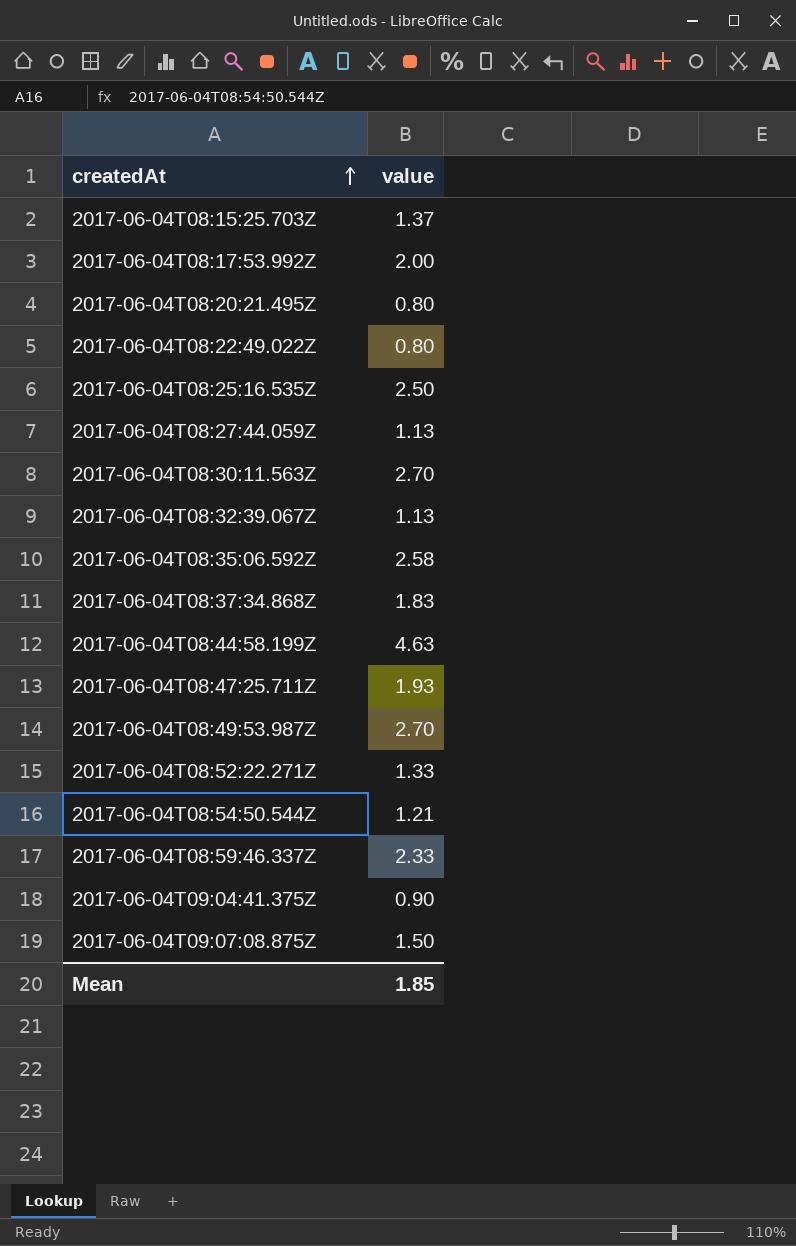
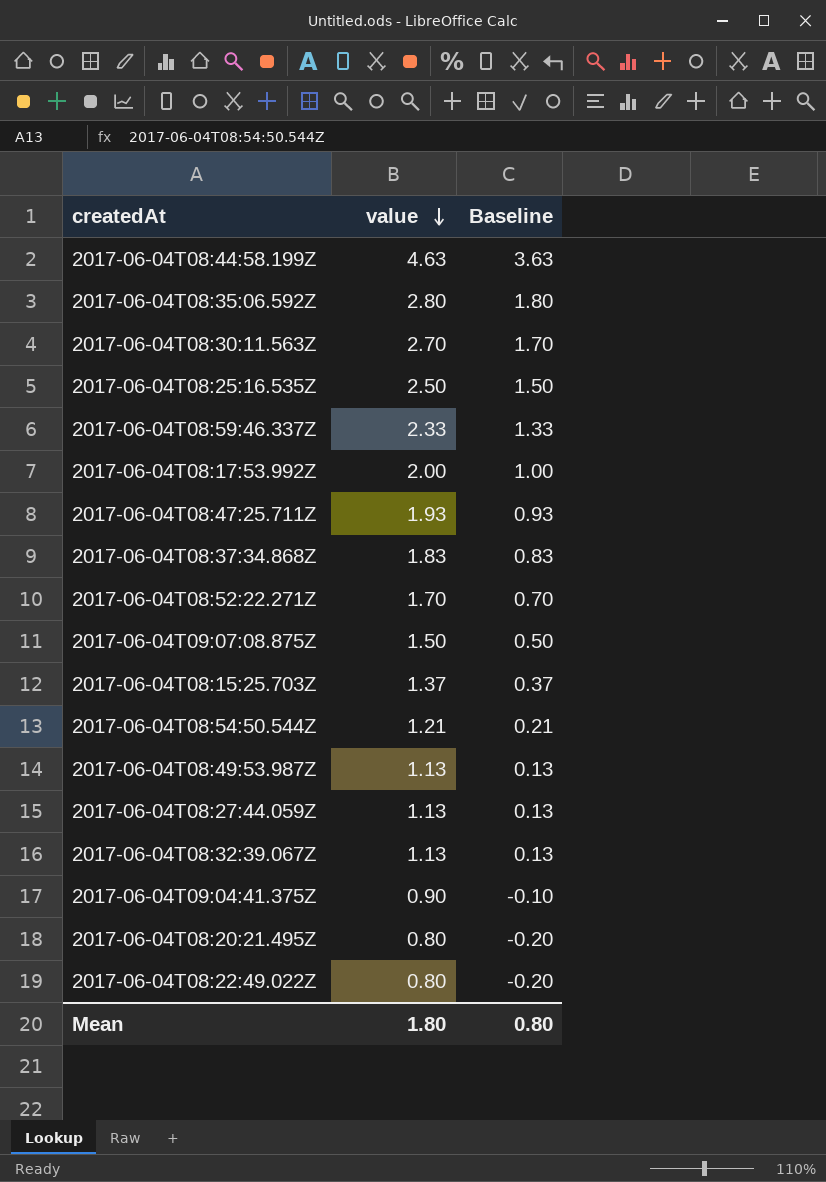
row order: createdAt ascending -> value descending
column Baseline | formula: none -> [value] - 1
2017-06-04T08:35:06.592Z | value: 2.58 -> 2.80
2017-06-04T08:52:22.271Z | value: 1.33 -> 1.70
2017-06-04T08:49:53.987Z | value: 2.70 -> 1.13
Mean | value: 1.85 -> 1.80

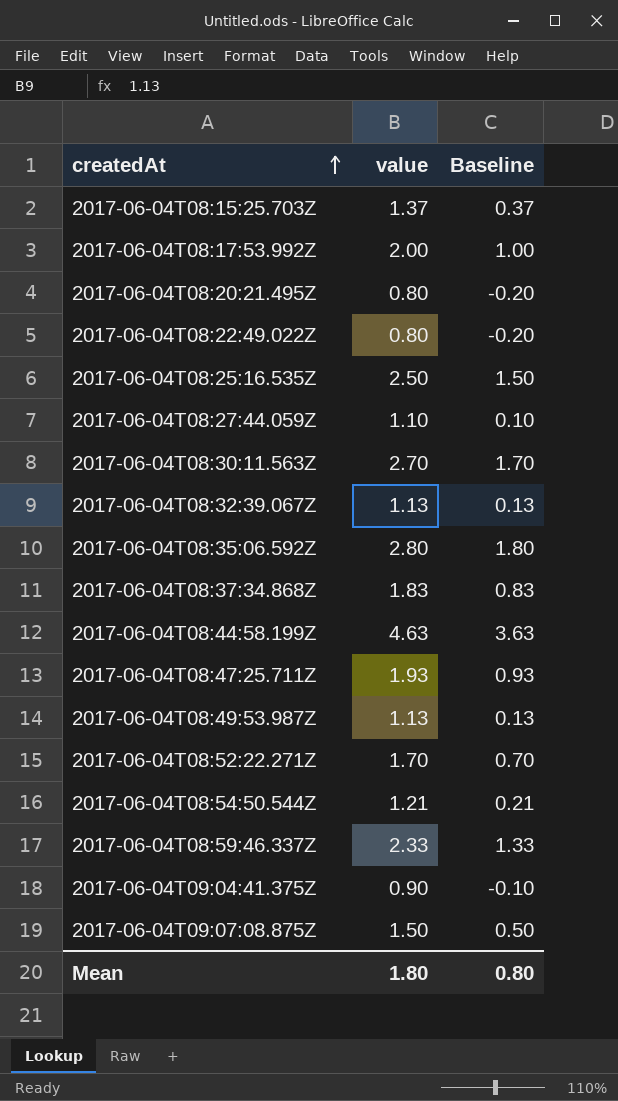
row order: value descending -> createdAt ascending
2017-06-04T08:27:44.059Z | value: 1.13 -> 1.10
2017-06-04T08:27:44.059Z | Baseline: 0.13 -> 0.10

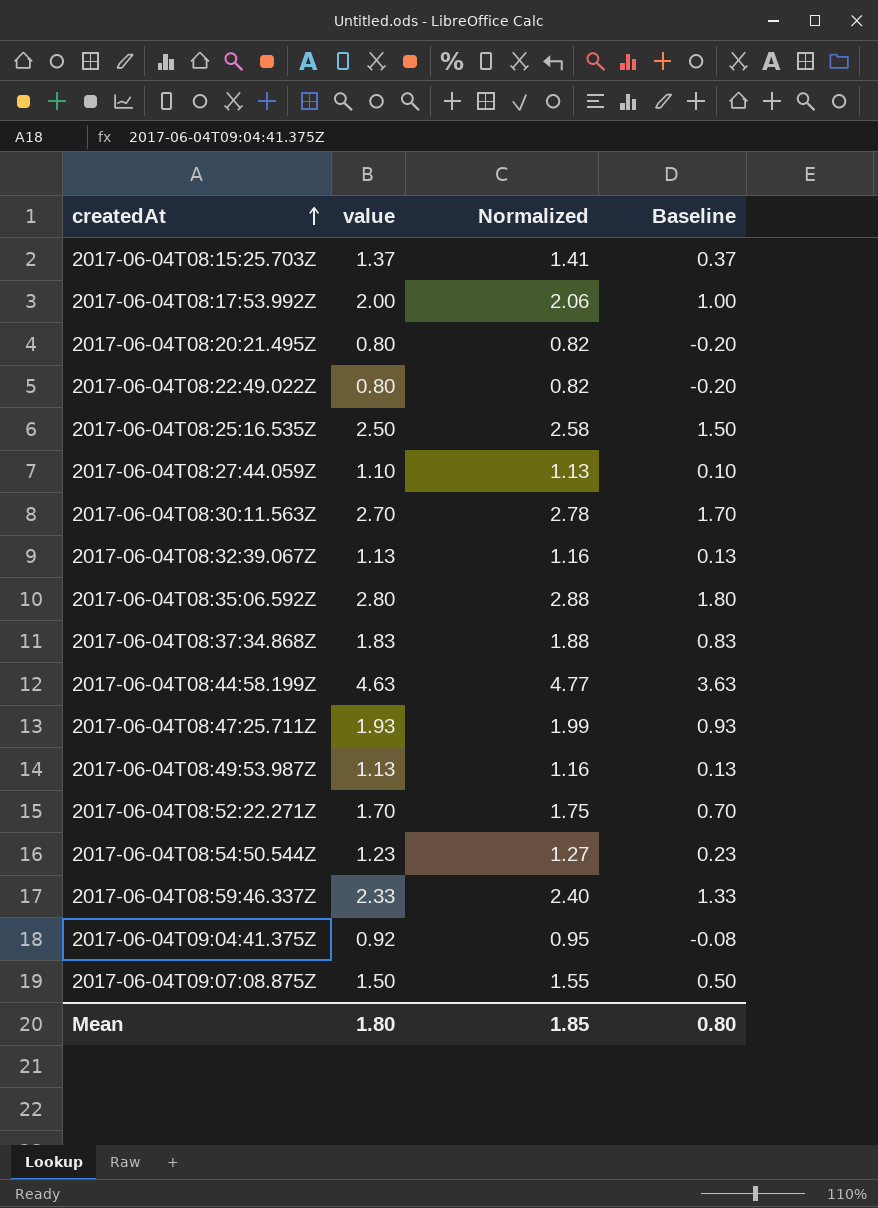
column Normalized | formula: none -> [value] * 1.03
2017-06-04T08:54:50.544Z | value: 1.21 -> 1.23
2017-06-04T08:54:50.544Z | Baseline: 0.21 -> 0.23
2017-06-04T09:04:41.375Z | value: 0.90 -> 0.92
2017-06-04T09:04:41.375Z | Baseline: -0.10 -> -0.08

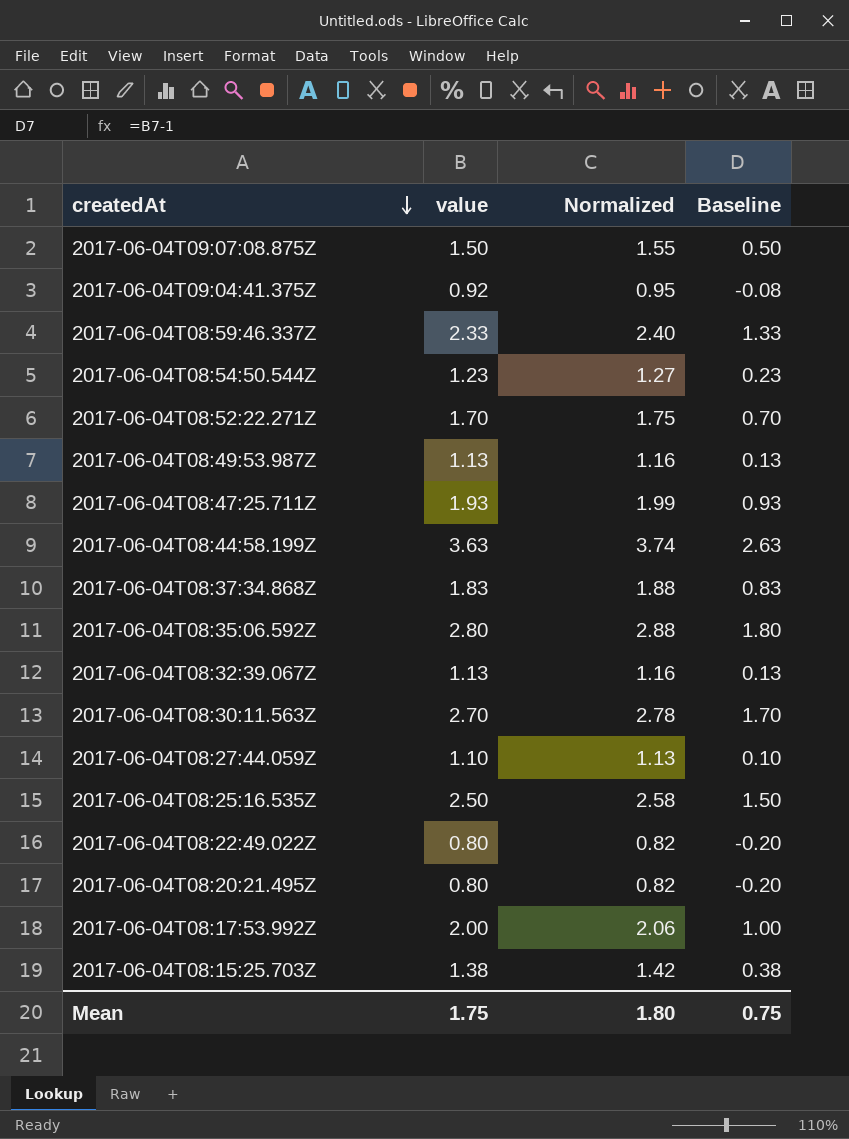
row order: createdAt ascending -> createdAt descending
2017-06-04T08:44:58.199Z | value: 4.63 -> 3.63
2017-06-04T08:44:58.199Z | Normalized: 4.77 -> 3.74
2017-06-04T08:44:58.199Z | Baseline: 3.63 -> 2.63
2017-06-04T08:15:25.703Z | value: 1.37 -> 1.38
2017-06-04T08:15:25.703Z | Normalized: 1.41 -> 1.42
2017-06-04T08:15:25.703Z | Baseline: 0.37 -> 0.38
Mean | value: 1.80 -> 1.75
Mean | Normalized: 1.85 -> 1.80
Mean | Baseline: 0.80 -> 0.75

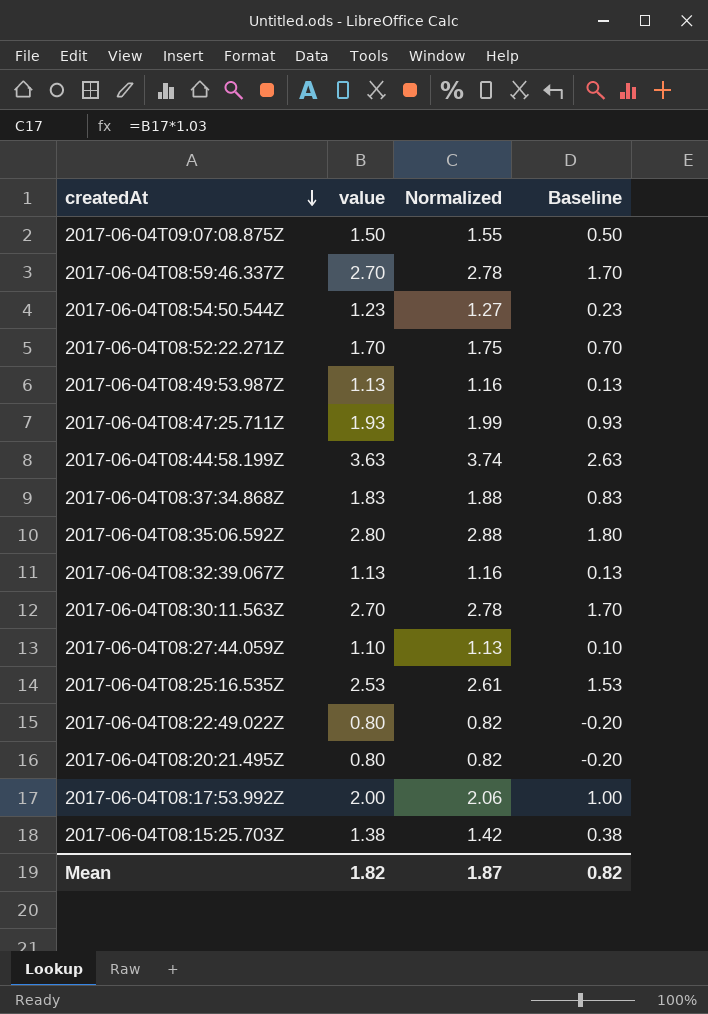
row 2017-06-04T09:04:41.375Z: 0.92 | 0.95 | -0.08 -> none
2017-06-04T08:59:46.337Z | value: 2.33 -> 2.70
2017-06-04T08:59:46.337Z | Normalized: 2.40 -> 2.78
2017-06-04T08:59:46.337Z | Baseline: 1.33 -> 1.70
2017-06-04T08:25:16.535Z | value: 2.50 -> 2.53
2017-06-04T08:25:16.535Z | Normalized: 2.58 -> 2.61
2017-06-04T08:25:16.535Z | Baseline: 1.50 -> 1.53
Mean | value: 1.75 -> 1.82
Mean | Normalized: 1.80 -> 1.87
Mean | Baseline: 0.75 -> 0.82

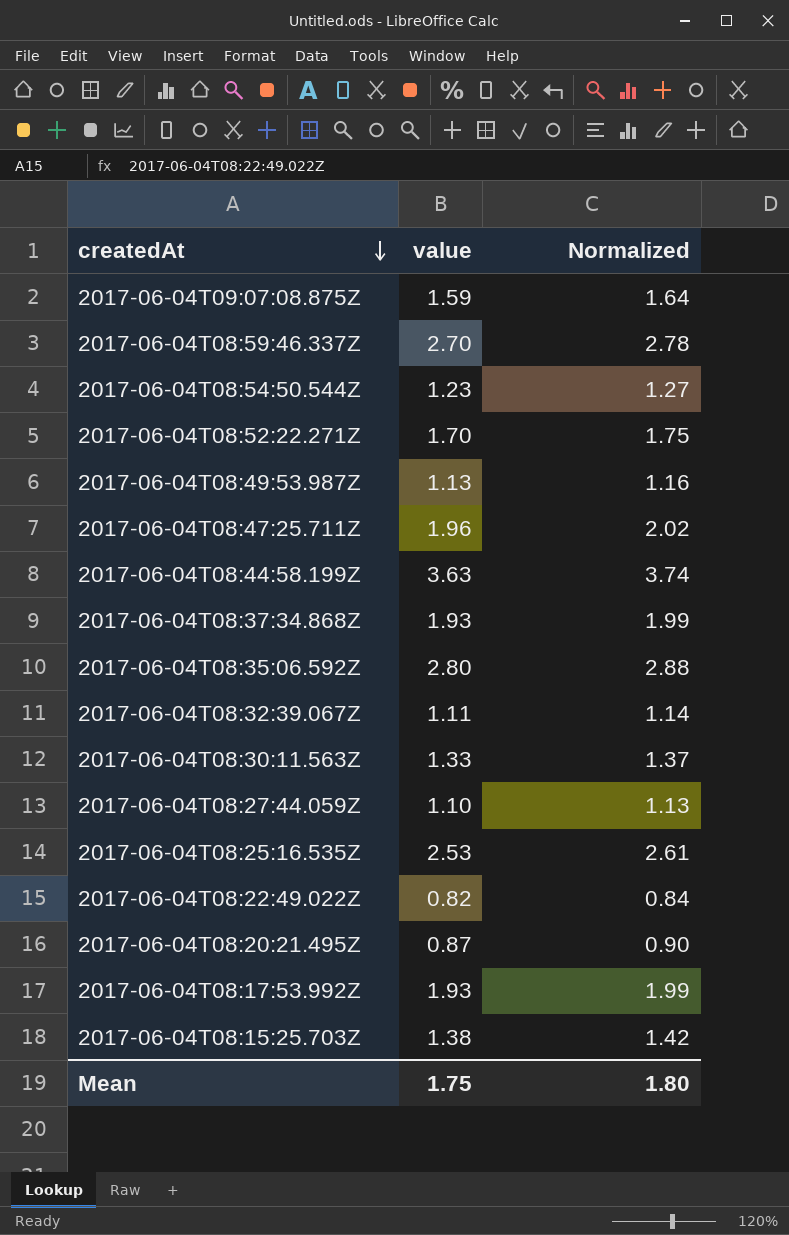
column Baseline | formula: [value] - 1 -> none
2017-06-04T09:07:08.875Z | value: 1.50 -> 1.59
2017-06-04T09:07:08.875Z | Normalized: 1.55 -> 1.64
2017-06-04T08:47:25.711Z | value: 1.93 -> 1.96
2017-06-04T08:47:25.711Z | Normalized: 1.99 -> 2.02
2017-06-04T08:37:34.868Z | value: 1.83 -> 1.93
2017-06-04T08:37:34.868Z | Normalized: 1.88 -> 1.99
2017-06-04T08:32:39.067Z | value: 1.13 -> 1.11
2017-06-04T08:32:39.067Z | Normalized: 1.16 -> 1.14
2017-06-04T08:30:11.563Z | value: 2.70 -> 1.33
2017-06-04T08:30:11.563Z | Normalized: 2.78 -> 1.37
2017-06-04T08:22:49.022Z | value: 0.80 -> 0.82
2017-06-04T08:22:49.022Z | Normalized: 0.82 -> 0.84
2017-06-04T08:20:21.495Z | value: 0.80 -> 0.87
2017-06-04T08:20:21.495Z | Normalized: 0.82 -> 0.90
2017-06-04T08:17:53.992Z | value: 2.00 -> 1.93
2017-06-04T08:17:53.992Z | Normalized: 2.06 -> 1.99
Mean | value: 1.82 -> 1.75
Mean | Normalized: 1.87 -> 1.80

